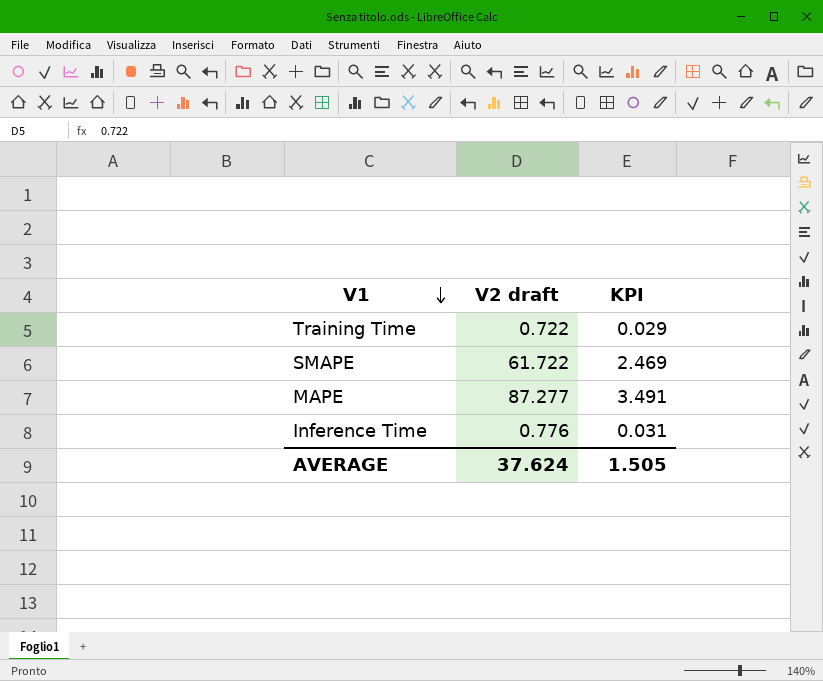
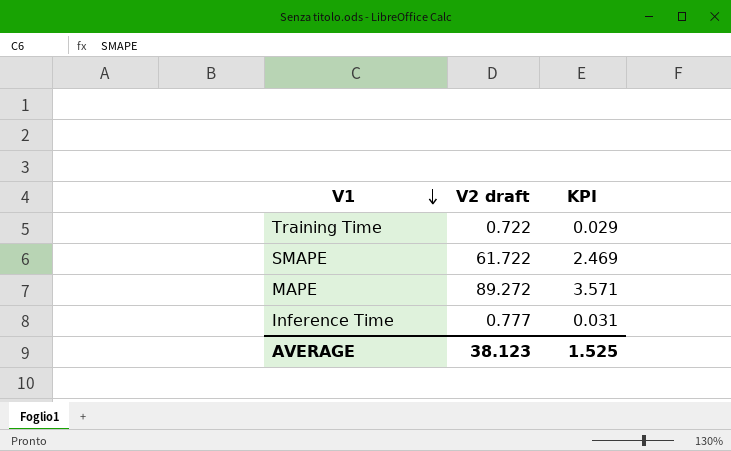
MAPE | V2 draft: 87.277 -> 89.272
MAPE | KPI: 3.491 -> 3.571
Inference Time | V2 draft: 0.776 -> 0.777
AVERAGE | V2 draft: 37.624 -> 38.123
AVERAGE | KPI: 1.505 -> 1.525

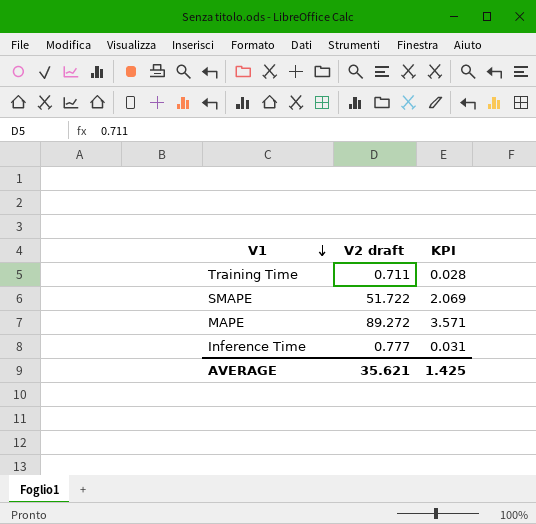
Training Time | V2 draft: 0.722 -> 0.711
Training Time | KPI: 0.029 -> 0.028
SMAPE | V2 draft: 61.722 -> 51.722
SMAPE | KPI: 2.469 -> 2.069
AVERAGE | V2 draft: 38.123 -> 35.621
AVERAGE | KPI: 1.525 -> 1.425

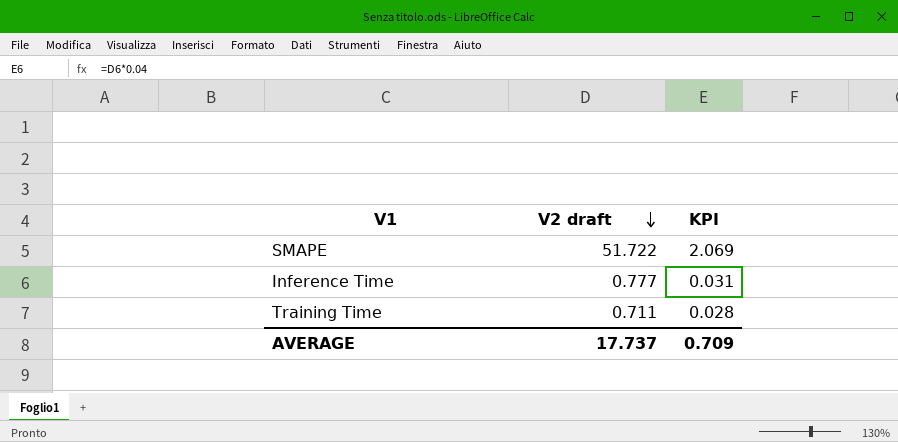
row order: V1 descending -> V2 draft descending
row MAPE: 89.272 | 3.571 -> none
AVERAGE | V2 draft: 35.621 -> 17.737
AVERAGE | KPI: 1.425 -> 0.709

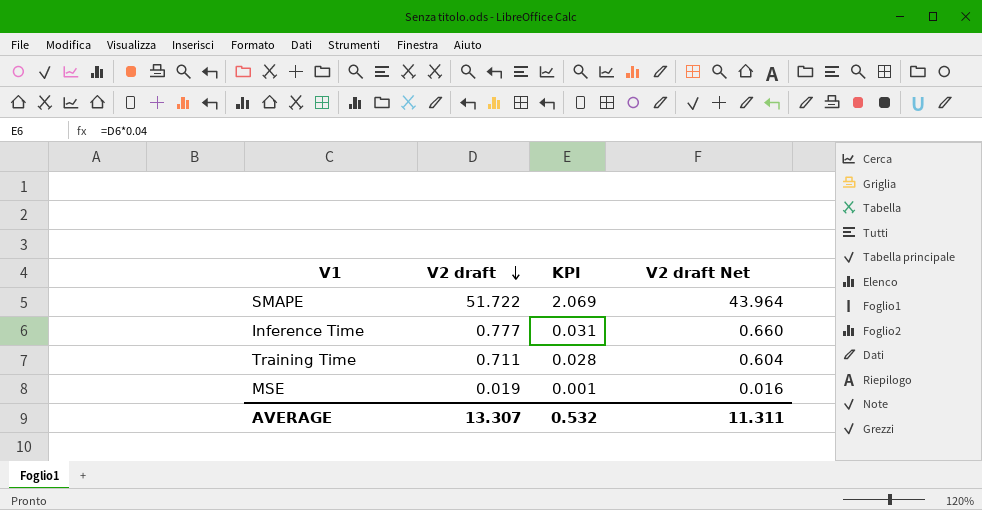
column V2 draft Net | formula: none -> [V2 draft] * 0.85
row MSE: none -> 0.019 | 0.001 | 0.016
AVERAGE | V2 draft: 17.737 -> 13.307
AVERAGE | KPI: 0.709 -> 0.532

